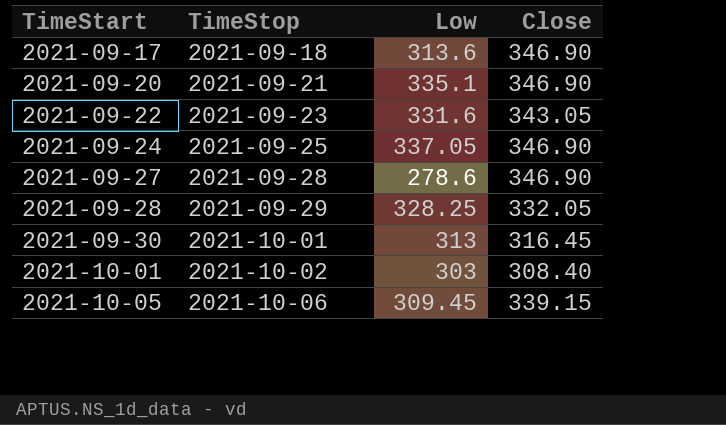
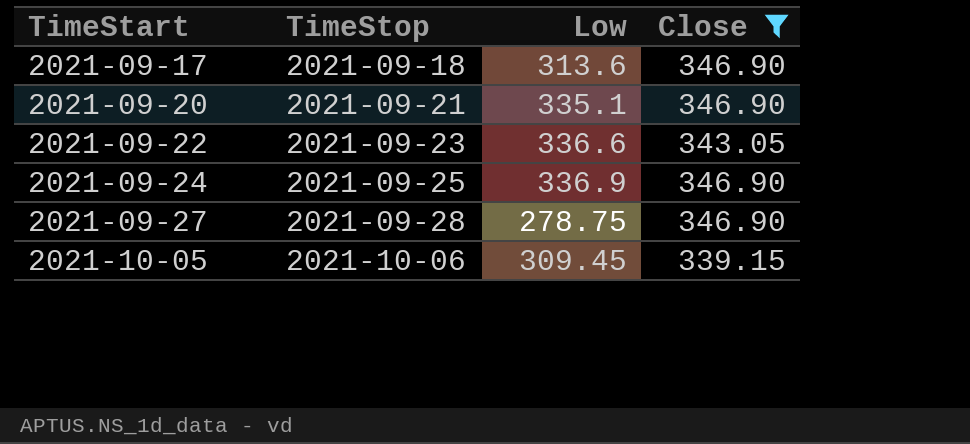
filter: none -> Close >= 339.15
2021-09-22 | Low: 331.6 -> 336.6
2021-09-24 | Low: 337.05 -> 336.9
2021-09-27 | Low: 278.6 -> 278.75

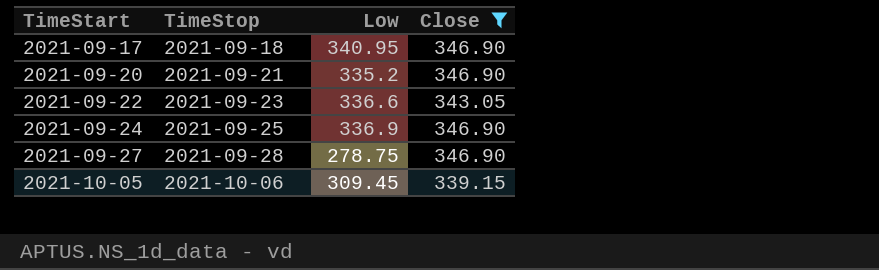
2021-09-17 | Low: 313.6 -> 340.95
2021-09-20 | Low: 335.1 -> 335.2

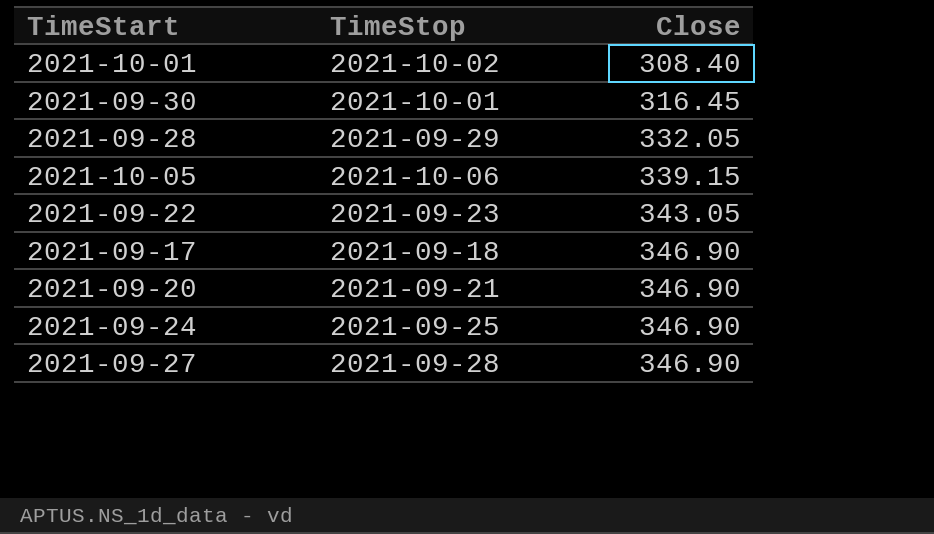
filter: Close >= 339.15 -> none
row order: TimeStart ascending -> Close ascending
column Low | position: 3 -> none

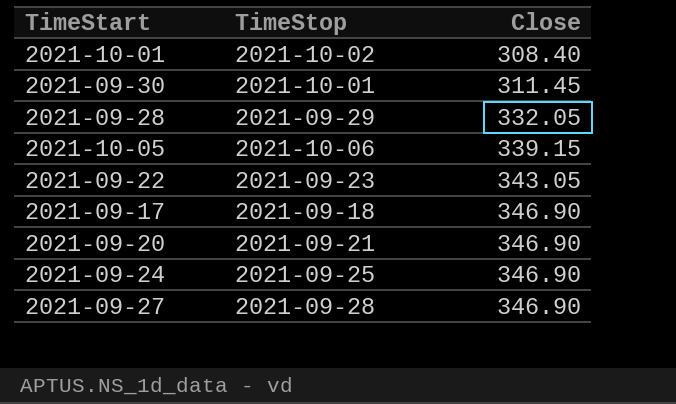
2021-09-30 | Close: 316.45 -> 311.45

